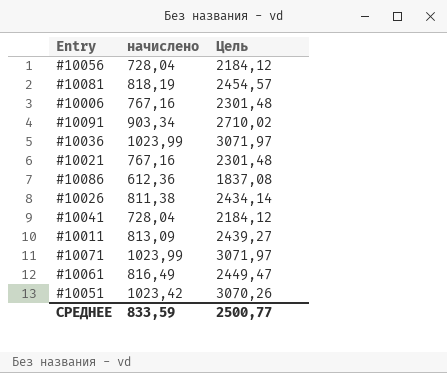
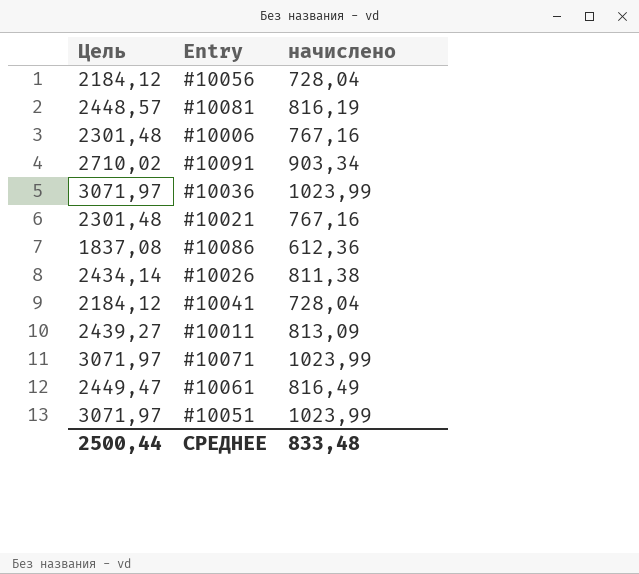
column Цель | position: 3 -> 1
#10081 | Цель: 2454,57 -> 2448,57
#10081 | начислено: 818,19 -> 816,19
#10051 | Цель: 3070,26 -> 3071,97
#10051 | начислено: 1023,42 -> 1023,99
СРЕДНЕЕ | Цель: 2500,77 -> 2500,44
СРЕДНЕЕ | начислено: 833,59 -> 833,48

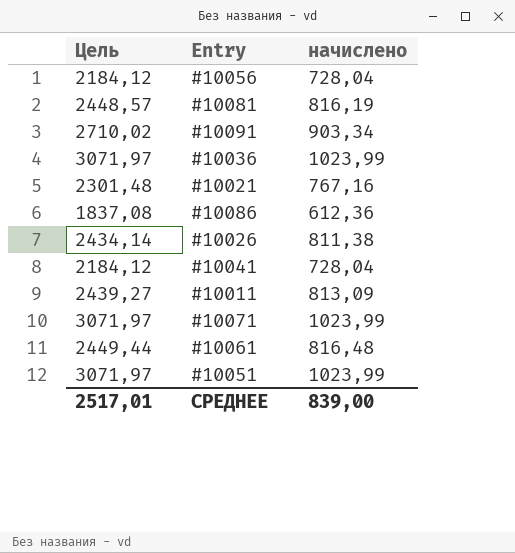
row #10006: 2301,48 | 767,16 -> none
#10061 | Цель: 2449,47 -> 2449,44
#10061 | начислено: 816,49 -> 816,48
СРЕДНЕЕ | Цель: 2500,44 -> 2517,01
СРЕДНЕЕ | начислено: 833,48 -> 839,00

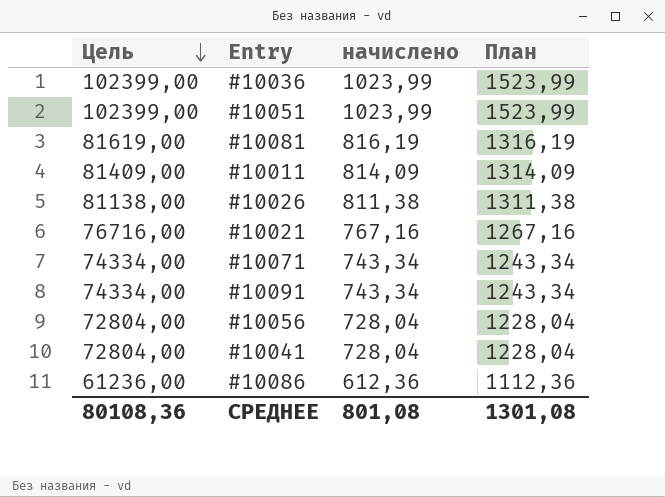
row order: none -> Цель descending
column Цель | formula: [начислено] * 3 -> [начислено] * 100
column План | formula: none -> [начислено] + 500
row #10061: 2449,44 | 816,48 -> none
#10011 | начислено: 813,09 -> 814,09
#10071 | начислено: 1023,99 -> 743,34
#10091 | начислено: 903,34 -> 743,34
СРЕДНЕЕ | Цель: 2517,01 -> 80108,36
СРЕДНЕЕ | начислено: 839,00 -> 801,08

